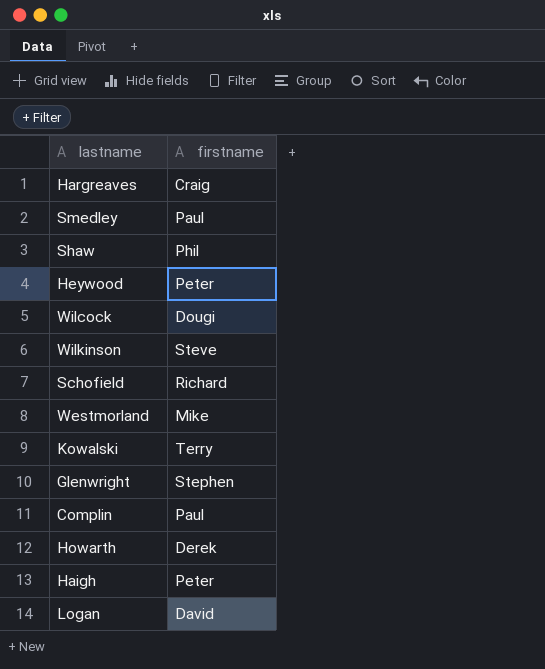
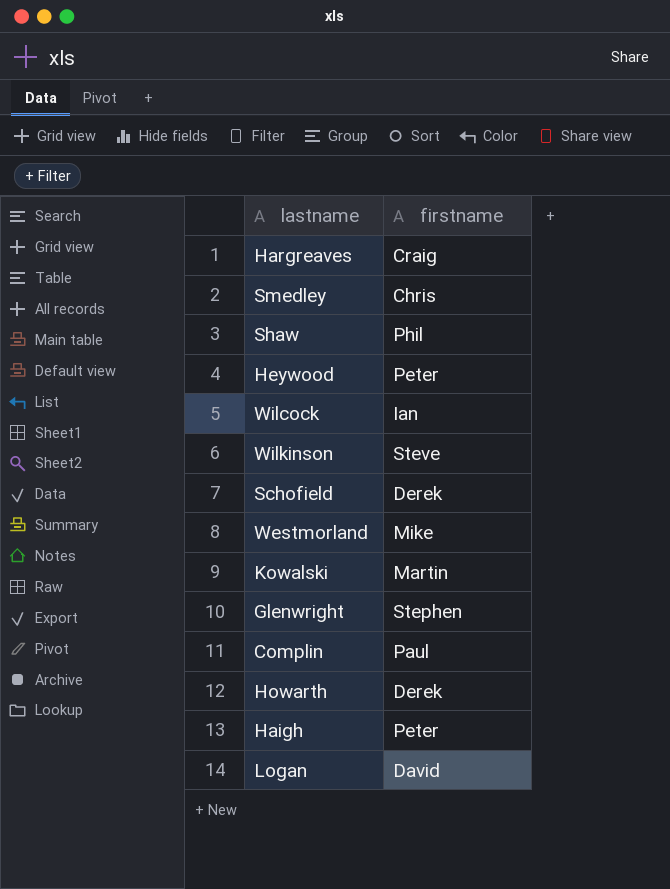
Smedley | firstname: Paul -> Chris
Wilcock | firstname: Dougi -> Ian
Schofield | firstname: Richard -> Derek
Kowalski | firstname: Terry -> Martin

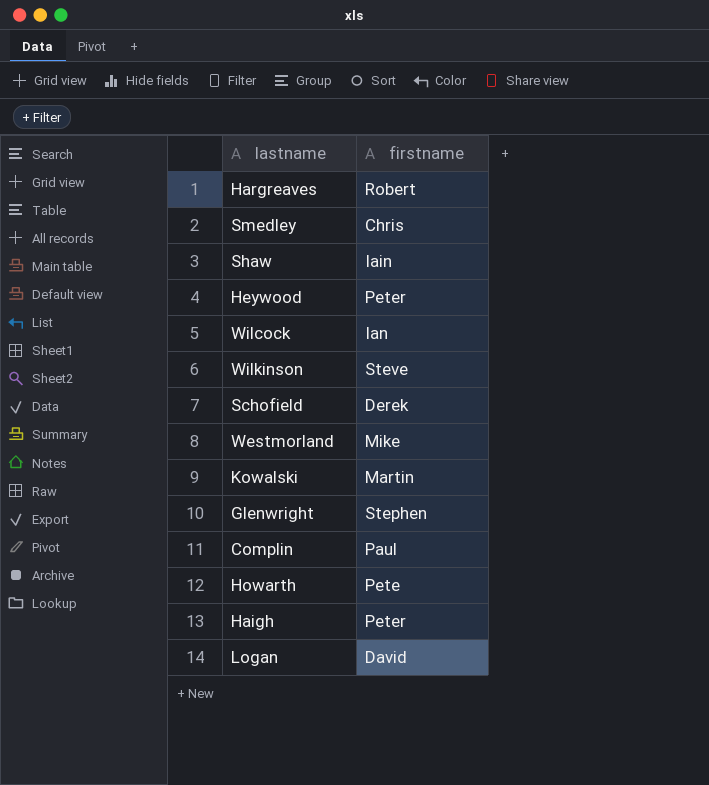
Hargreaves | firstname: Craig -> Robert
Shaw | firstname: Phil -> Iain
Howarth | firstname: Derek -> Pete

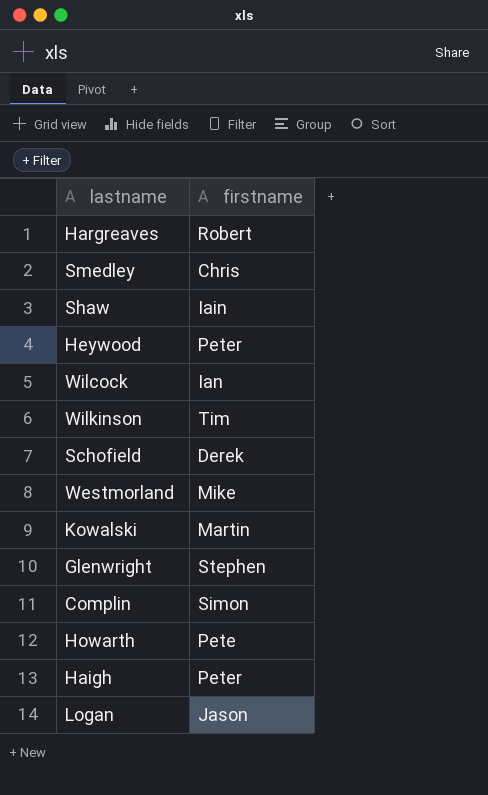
Wilkinson | firstname: Steve -> Tim
Complin | firstname: Paul -> Simon
Logan | firstname: David -> Jason

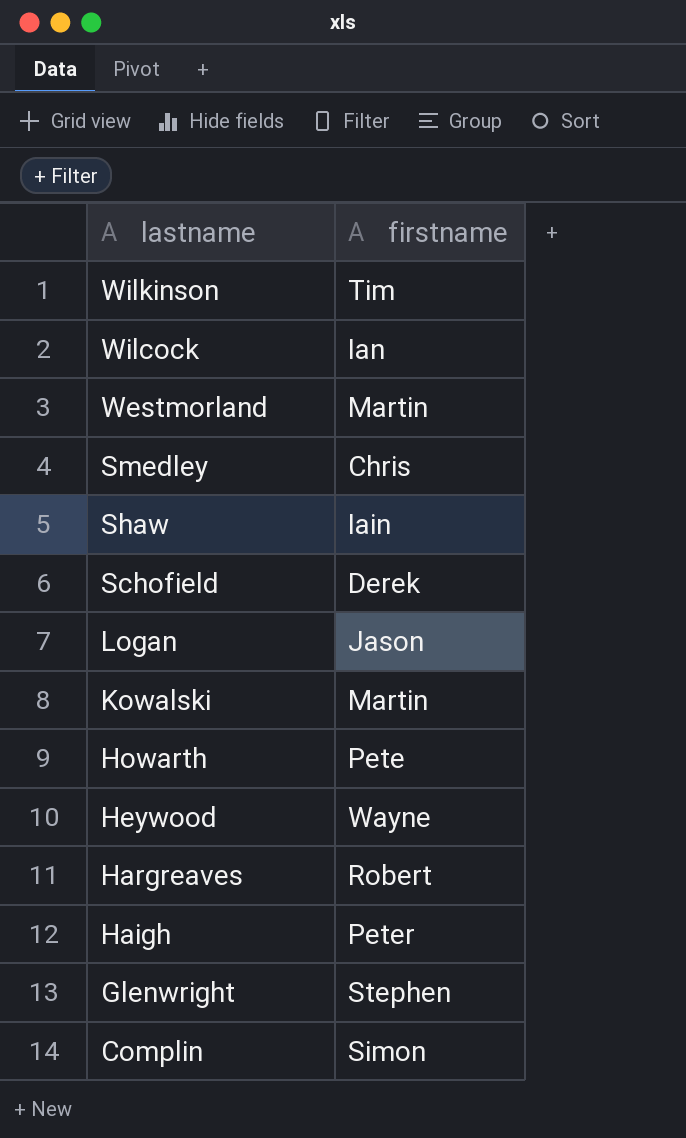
row order: none -> lastname descending
Westmorland | firstname: Mike -> Martin
Heywood | firstname: Peter -> Wayne

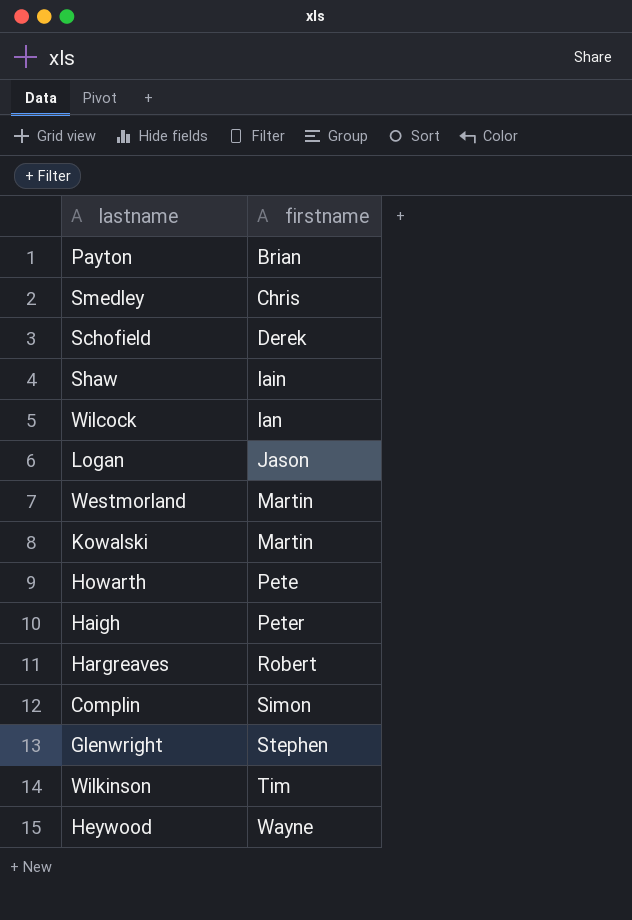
row order: lastname descending -> firstname ascending
row Payton: none -> Brian

